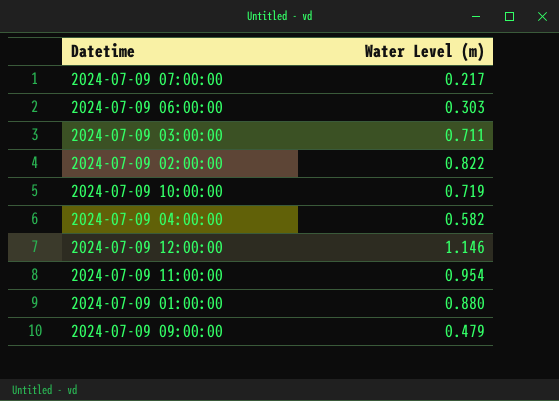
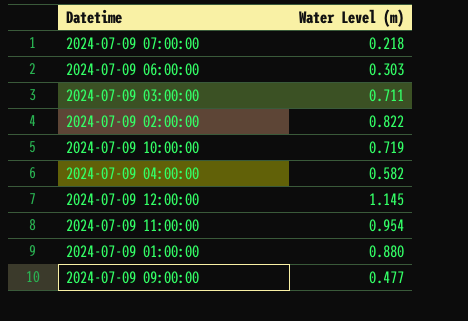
2024-07-09 07:00:00 | Water Level (m): 0.217 -> 0.218
2024-07-09 12:00:00 | Water Level (m): 1.146 -> 1.145
2024-07-09 09:00:00 | Water Level (m): 0.479 -> 0.477

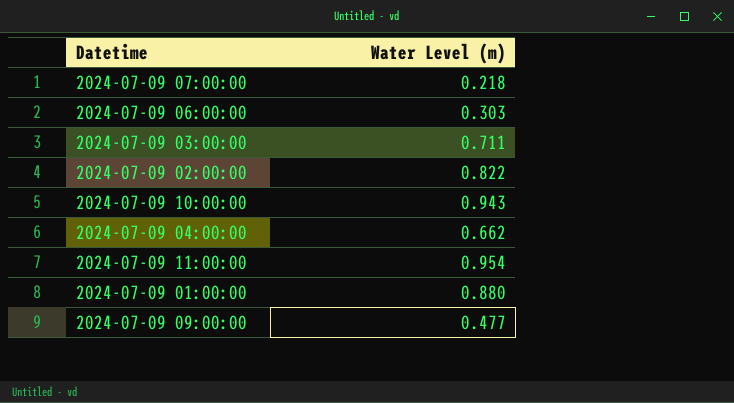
row 2024-07-09 12:00:00: 1.145 -> none
2024-07-09 10:00:00 | Water Level (m): 0.719 -> 0.943
2024-07-09 04:00:00 | Water Level (m): 0.582 -> 0.662

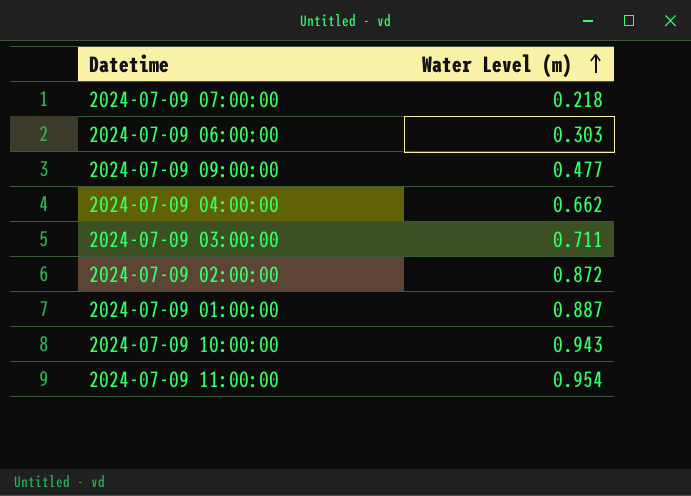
row order: none -> Water Level (m) ascending
2024-07-09 02:00:00 | Water Level (m): 0.822 -> 0.872
2024-07-09 01:00:00 | Water Level (m): 0.880 -> 0.887

